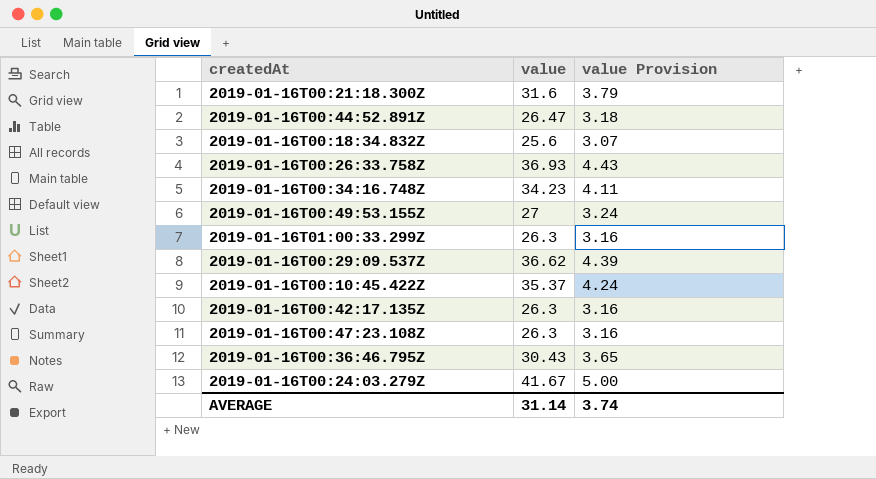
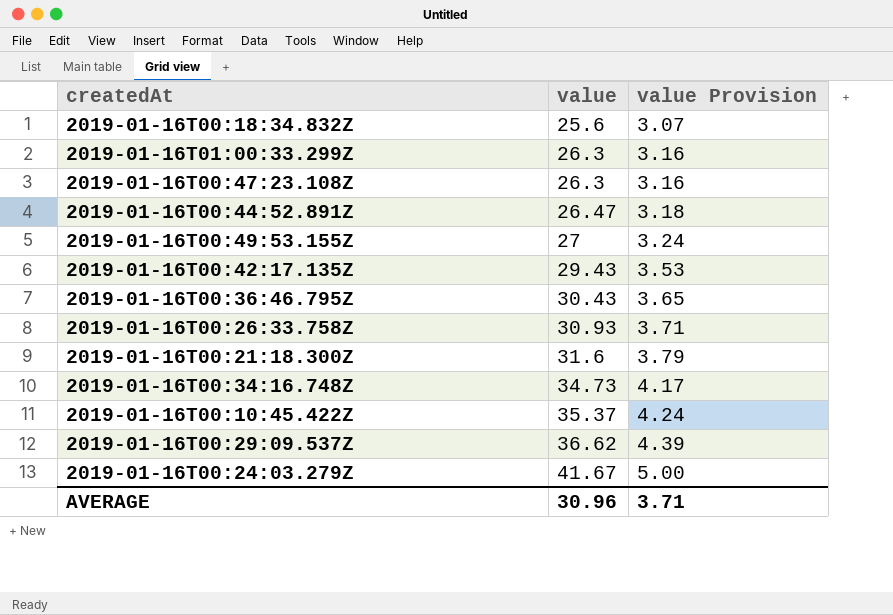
row order: none -> value ascending
2019-01-16T00:42:17.135Z | value: 26.3 -> 29.43
2019-01-16T00:42:17.135Z | value Provision: 3.16 -> 3.53
2019-01-16T00:26:33.758Z | value: 36.93 -> 30.93
2019-01-16T00:26:33.758Z | value Provision: 4.43 -> 3.71
2019-01-16T00:34:16.748Z | value: 34.23 -> 34.73
2019-01-16T00:34:16.748Z | value Provision: 4.11 -> 4.17
AVERAGE | value: 31.14 -> 30.96
AVERAGE | value Provision: 3.74 -> 3.71

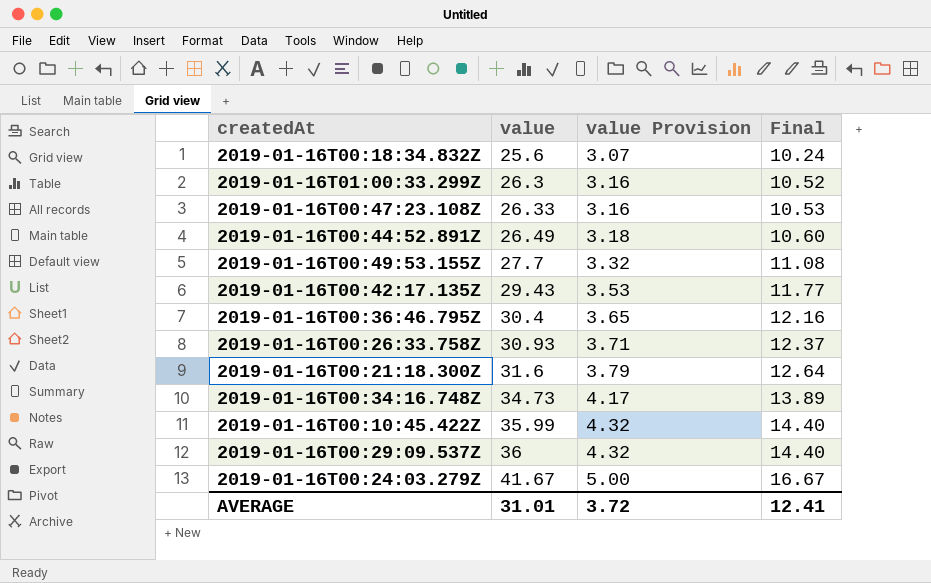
column Final | formula: none -> [value] * 0.4
2019-01-16T00:47:23.108Z | value: 26.3 -> 26.33
2019-01-16T00:44:52.891Z | value: 26.47 -> 26.49
2019-01-16T00:49:53.155Z | value: 27 -> 27.7
2019-01-16T00:49:53.155Z | value Provision: 3.24 -> 3.32
2019-01-16T00:36:46.795Z | value: 30.43 -> 30.4
2019-01-16T00:10:45.422Z | value: 35.37 -> 35.99
2019-01-16T00:10:45.422Z | value Provision: 4.24 -> 4.32
2019-01-16T00:29:09.537Z | value: 36.62 -> 36
2019-01-16T00:29:09.537Z | value Provision: 4.39 -> 4.32
AVERAGE | value: 30.96 -> 31.01
AVERAGE | value Provision: 3.71 -> 3.72

